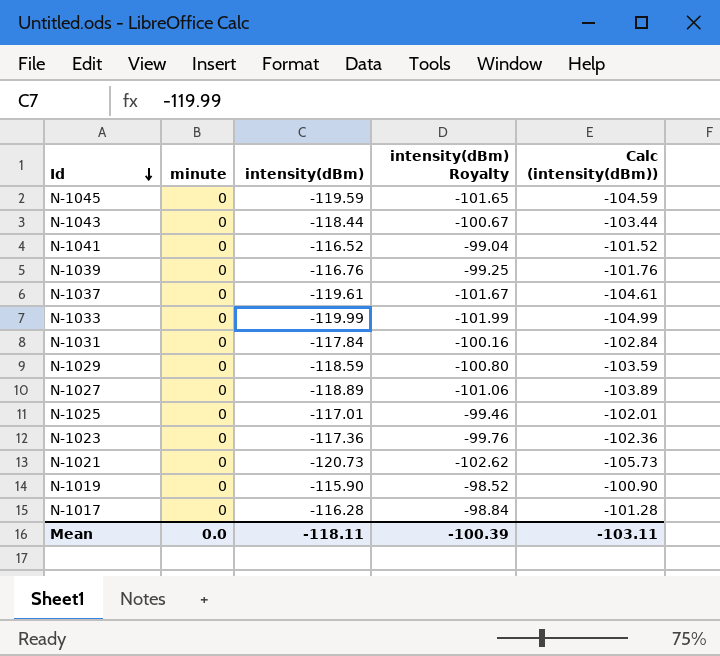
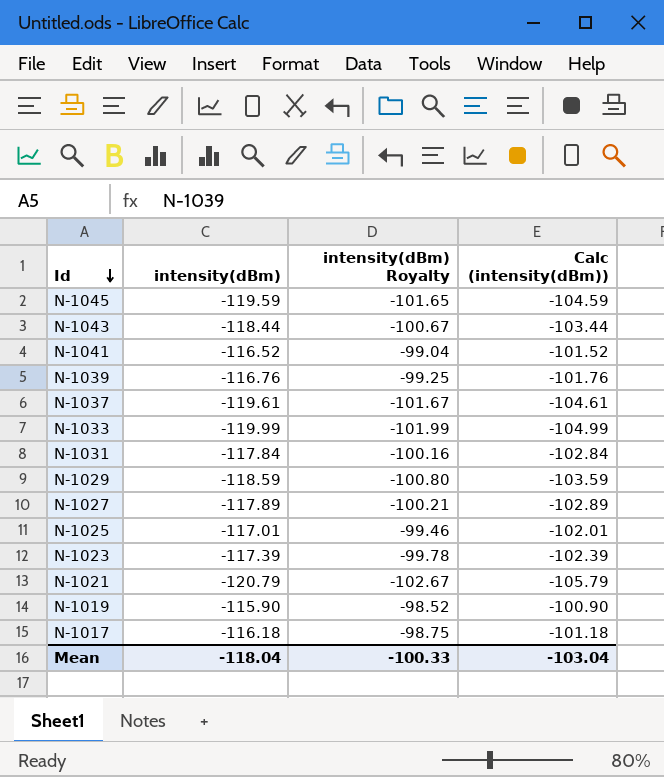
column minute | position: 2 -> none
N-1027 | intensity(dBm): -118.89 -> -117.89
N-1027 | intensity(dBm) Royalty: -101.06 -> -100.21
N-1027 | Calc (intensity(dBm)): -103.89 -> -102.89
N-1023 | intensity(dBm): -117.36 -> -117.39
N-1023 | intensity(dBm) Royalty: -99.76 -> -99.78
N-1023 | Calc (intensity(dBm)): -102.36 -> -102.39
N-1021 | intensity(dBm): -120.73 -> -120.79
N-1021 | intensity(dBm) Royalty: -102.62 -> -102.67
N-1021 | Calc (intensity(dBm)): -105.73 -> -105.79
N-1017 | intensity(dBm): -116.28 -> -116.18
N-1017 | intensity(dBm) Royalty: -98.84 -> -98.75
N-1017 | Calc (intensity(dBm)): -101.28 -> -101.18
Mean | intensity(dBm): -118.11 -> -118.04
Mean | intensity(dBm) Royalty: -100.39 -> -100.33
Mean | Calc (intensity(dBm)): -103.11 -> -103.04

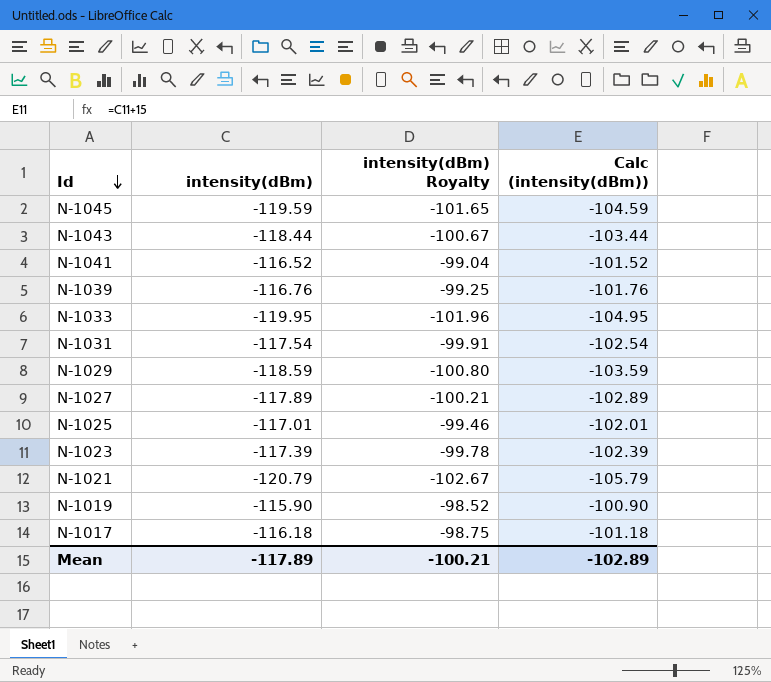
row N-1037: -119.61 | -101.67 | -104.61 -> none
N-1033 | intensity(dBm): -119.99 -> -119.95
N-1033 | intensity(dBm) Royalty: -101.99 -> -101.96
N-1033 | Calc (intensity(dBm)): -104.99 -> -104.95
N-1031 | intensity(dBm): -117.84 -> -117.54
N-1031 | intensity(dBm) Royalty: -100.16 -> -99.91
N-1031 | Calc (intensity(dBm)): -102.84 -> -102.54
Mean | intensity(dBm): -118.04 -> -117.89
Mean | intensity(dBm) Royalty: -100.33 -> -100.21
Mean | Calc (intensity(dBm)): -103.04 -> -102.89

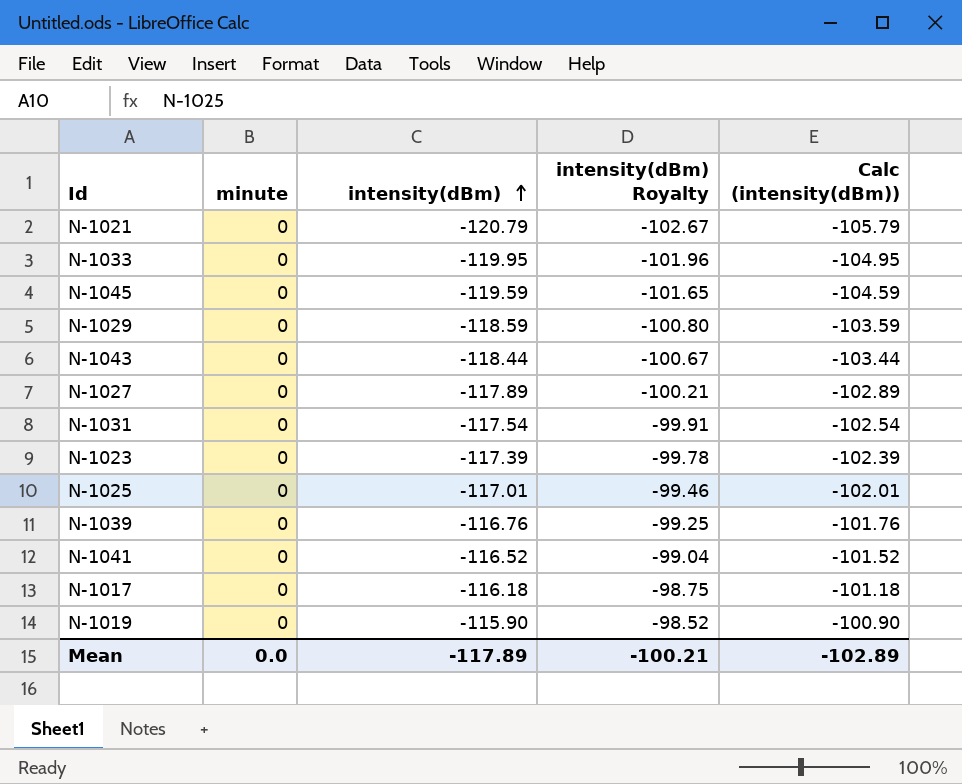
row order: Id descending -> intensity(dBm) ascending
column minute | position: none -> 2

